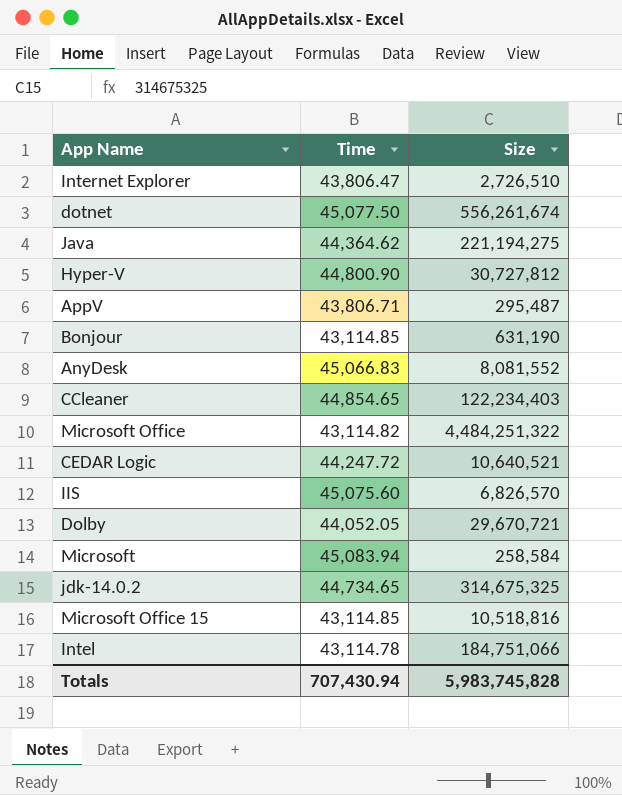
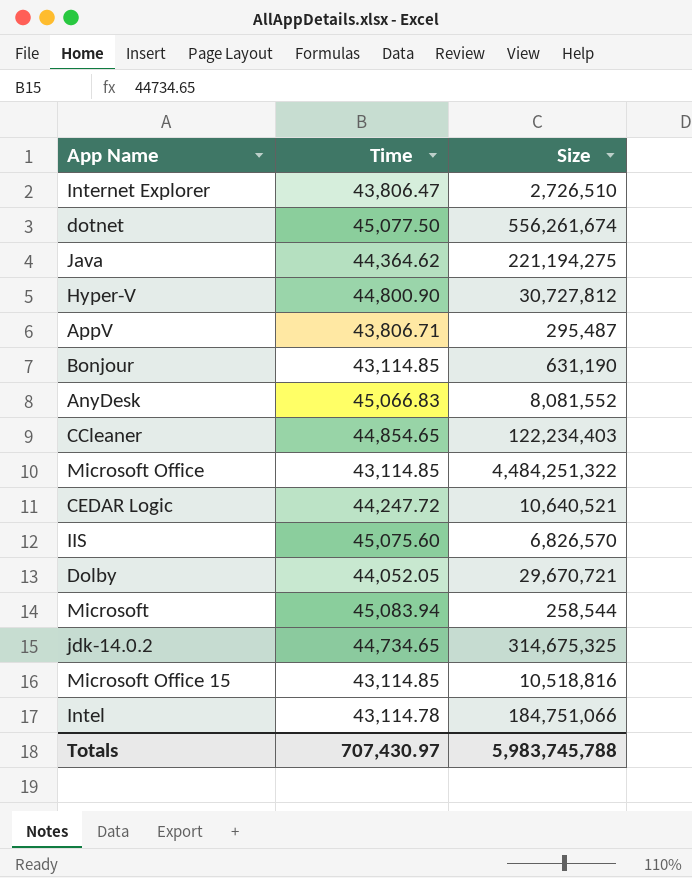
Microsoft Office | Time: 43,114.82 -> 43,114.85
Microsoft | Size: 258,584 -> 258,544
Totals | Time: 707,430.94 -> 707,430.97
Totals | Size: 5,983,745,828 -> 5,983,745,788

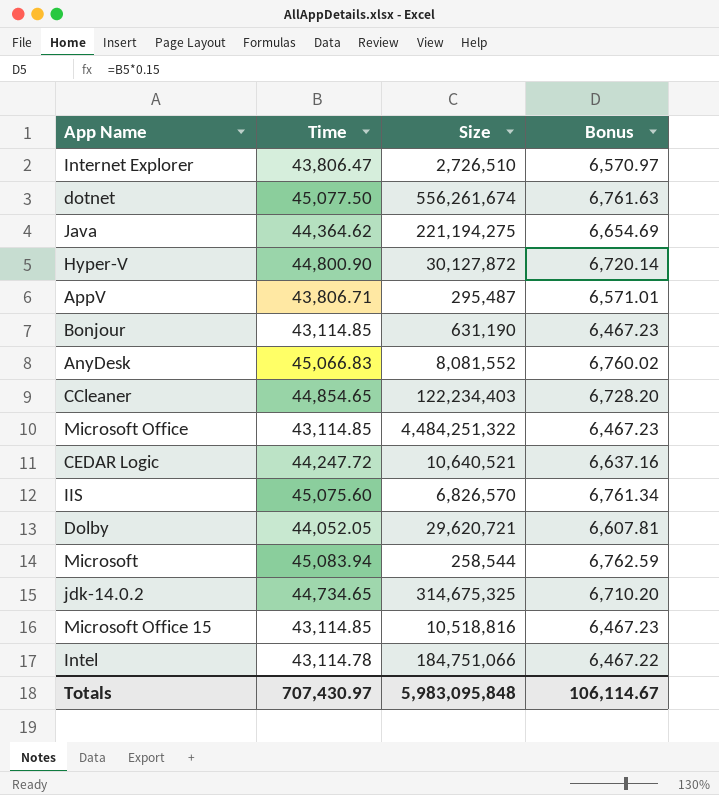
column Bonus | formula: none -> [Time] * 0.15
Hyper-V | Size: 30,727,812 -> 30,127,872
Dolby | Size: 29,670,721 -> 29,620,721
Totals | Size: 5,983,745,788 -> 5,983,095,848

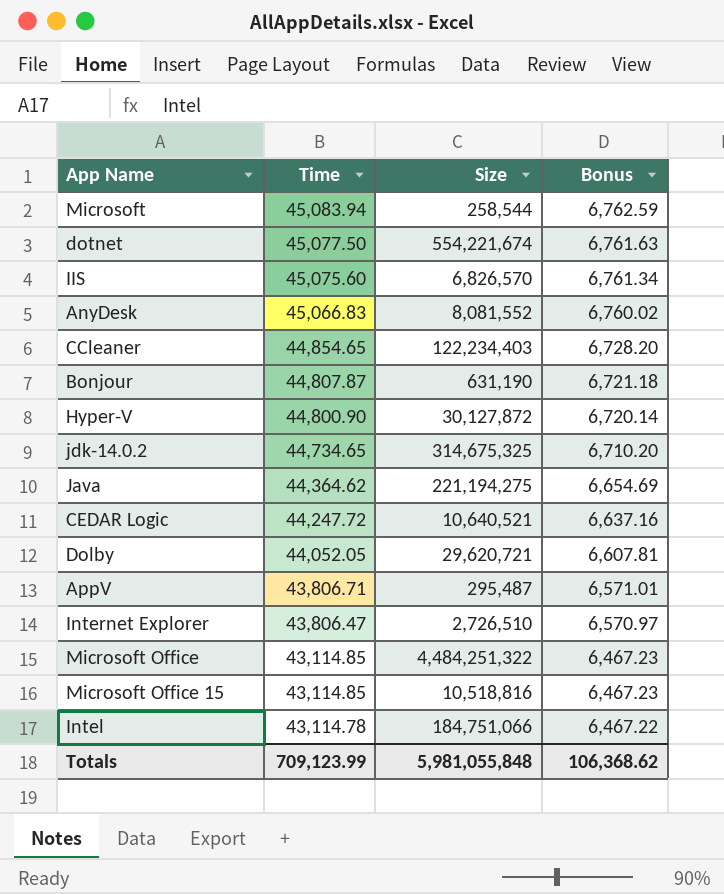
row order: none -> Time descending
dotnet | Size: 556,261,674 -> 554,221,674
Bonjour | Time: 43,114.85 -> 44,807.87
Bonjour | Bonus: 6,467.23 -> 6,721.18
Totals | Time: 707,430.97 -> 709,123.99
Totals | Size: 5,983,095,848 -> 5,981,055,848
Totals | Bonus: 106,114.67 -> 106,368.62

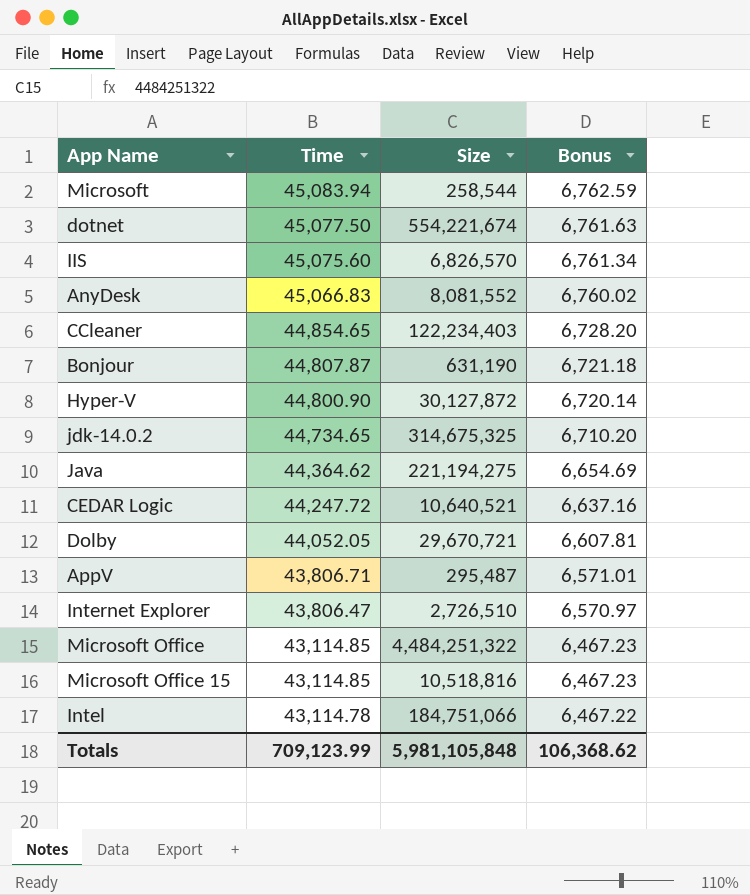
Dolby | Size: 29,620,721 -> 29,670,721
Totals | Size: 5,981,055,848 -> 5,981,105,848

